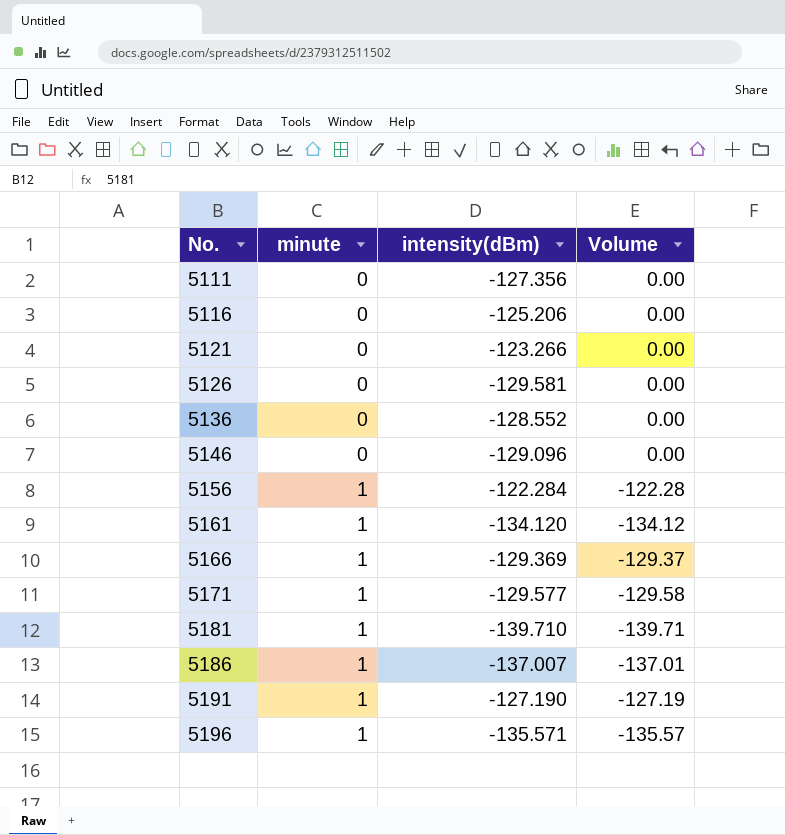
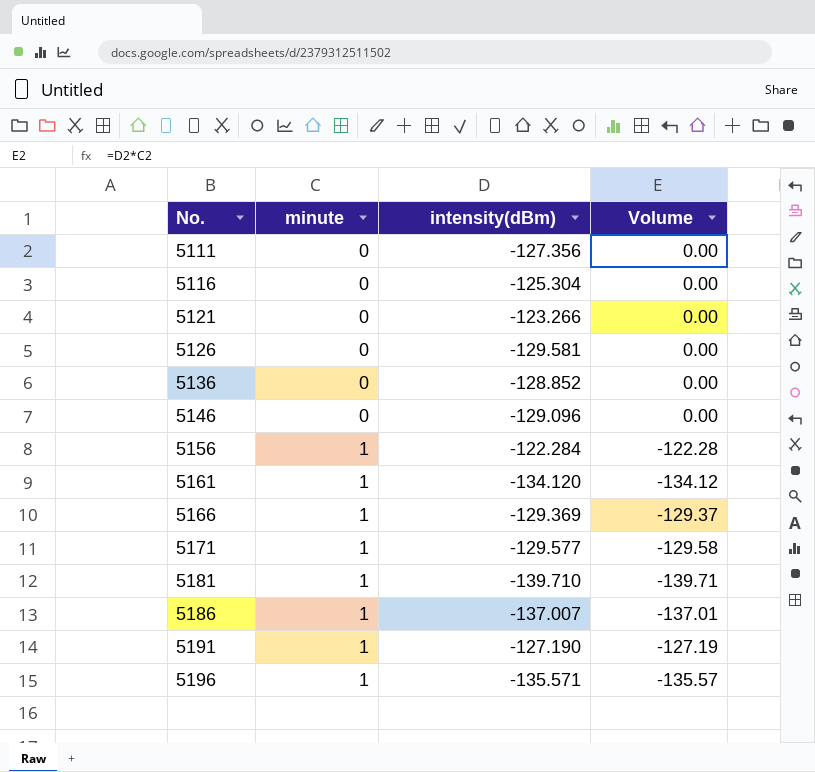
5116 | intensity(dBm): -125.206 -> -125.304
5136 | intensity(dBm): -128.552 -> -128.852

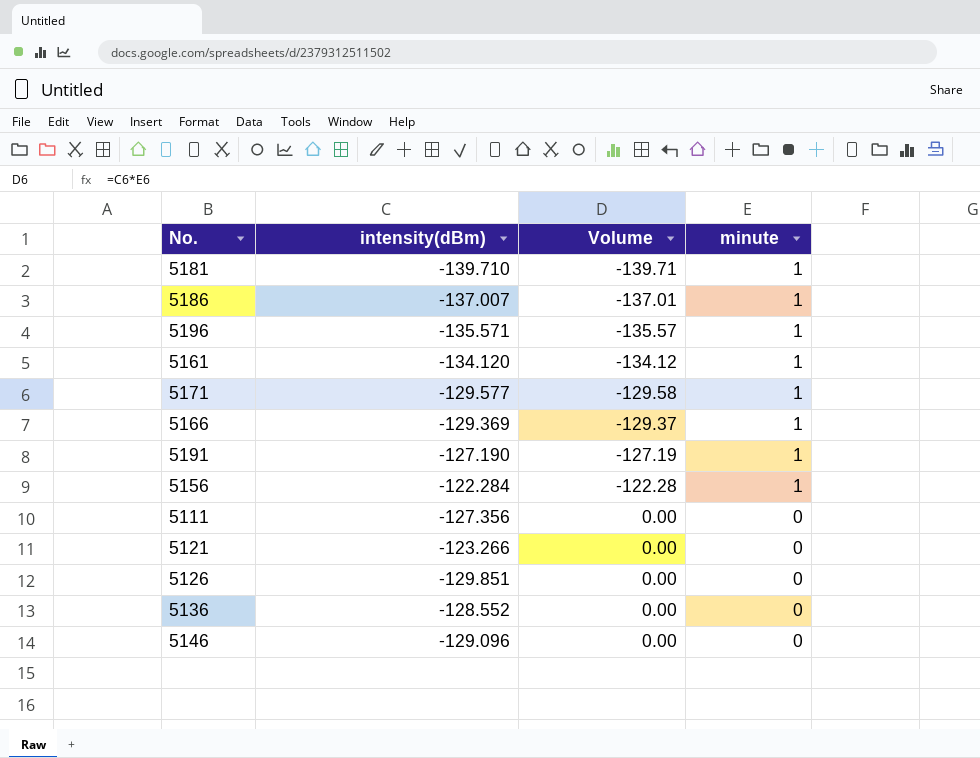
row order: No. ascending -> Volume ascending
column minute | position: 2 -> 4
row 5116: 0 | -125.304 | 0.00 -> none
5126 | intensity(dBm): -129.581 -> -129.851
5136 | intensity(dBm): -128.852 -> -128.552

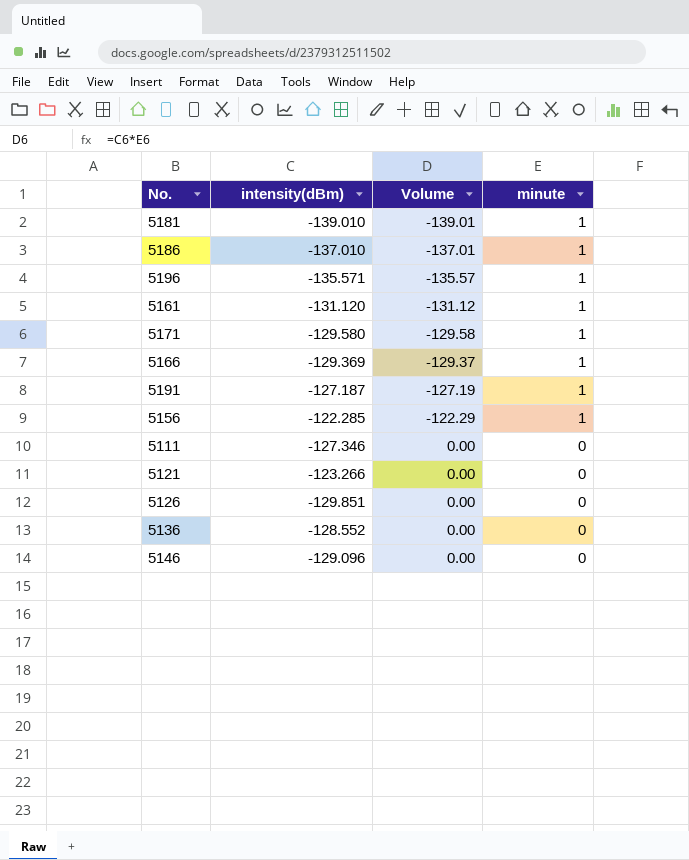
5181 | intensity(dBm): -139.710 -> -139.010
5181 | Volume: -139.71 -> -139.01
5186 | intensity(dBm): -137.007 -> -137.010
5161 | intensity(dBm): -134.120 -> -131.120
5161 | Volume: -134.12 -> -131.12
5171 | intensity(dBm): -129.577 -> -129.580
5191 | intensity(dBm): -127.190 -> -127.187
5156 | intensity(dBm): -122.284 -> -122.285
5156 | Volume: -122.28 -> -122.29
5111 | intensity(dBm): -127.356 -> -127.346

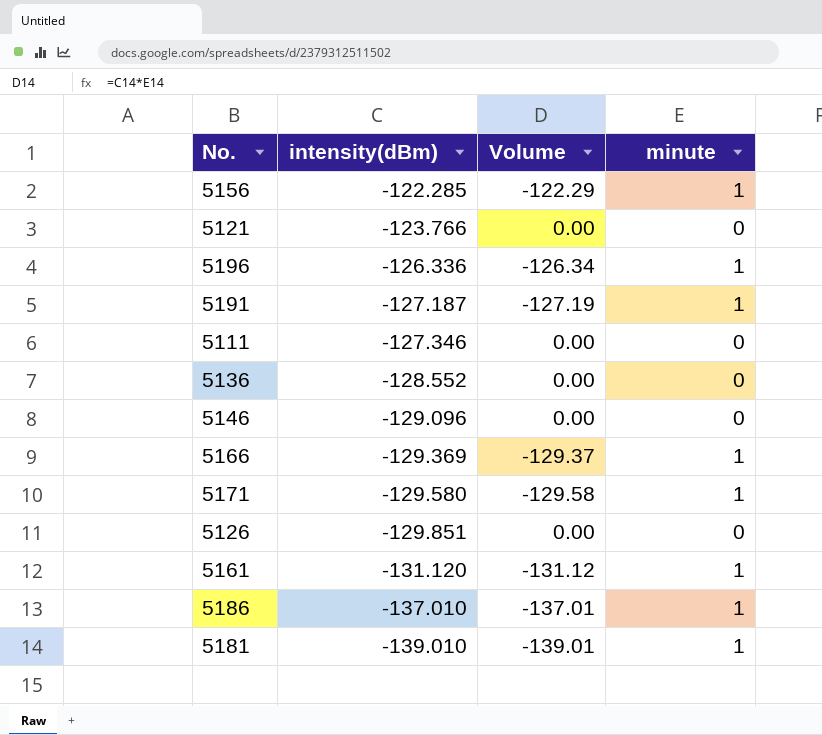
row order: Volume ascending -> intensity(dBm) descending
5121 | intensity(dBm): -123.266 -> -123.766
5196 | intensity(dBm): -135.571 -> -126.336
5196 | Volume: -135.57 -> -126.34

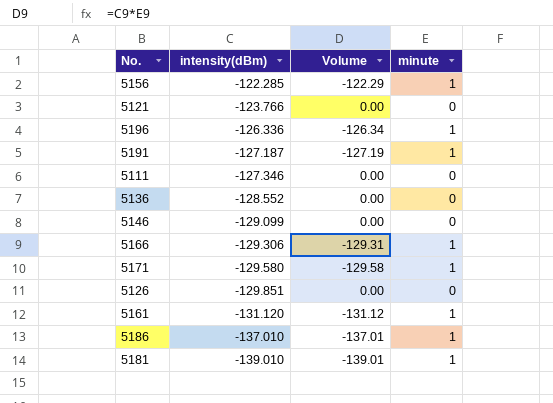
5146 | intensity(dBm): -129.096 -> -129.099
5166 | intensity(dBm): -129.369 -> -129.306
5166 | Volume: -129.37 -> -129.31

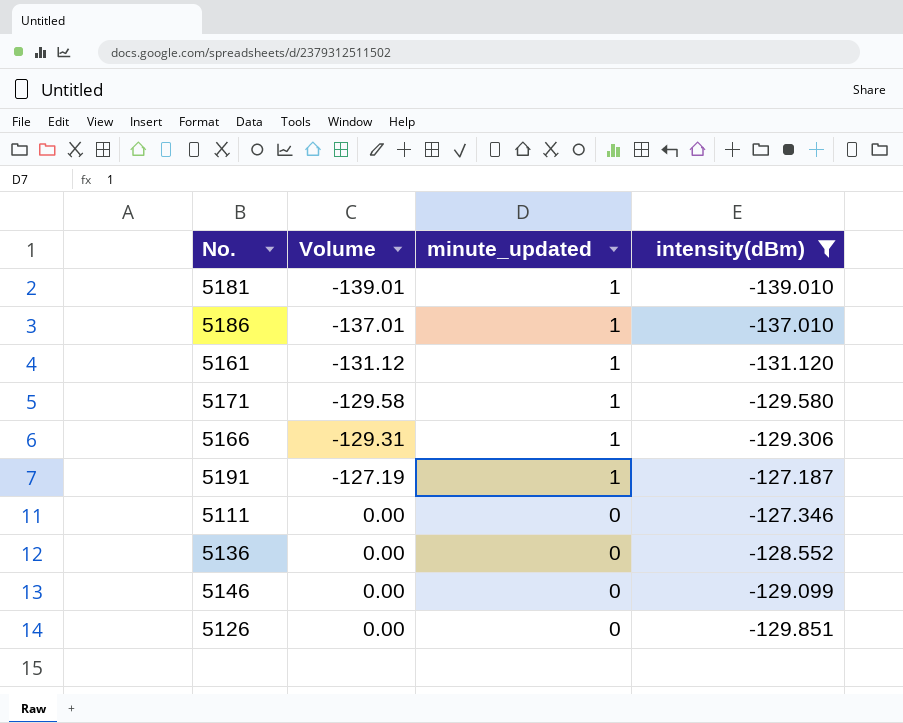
filter: none -> intensity(dBm) <= -127.187
row order: intensity(dBm) descending -> Volume ascending
column name: minute -> minute_updated
column intensity(dBm) | position: 2 -> 4

